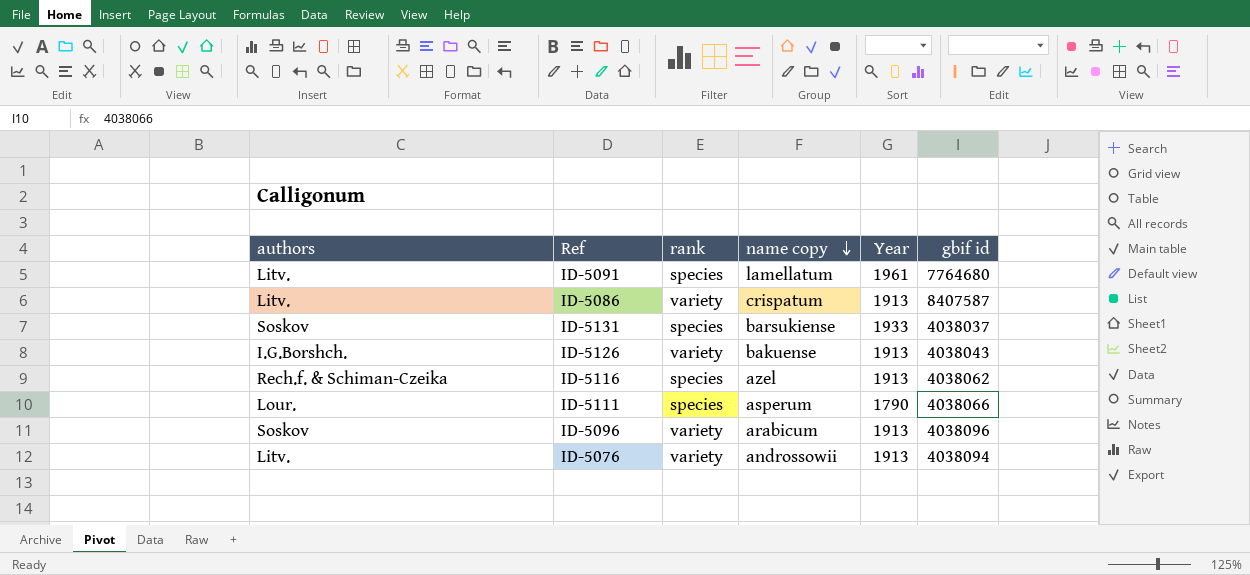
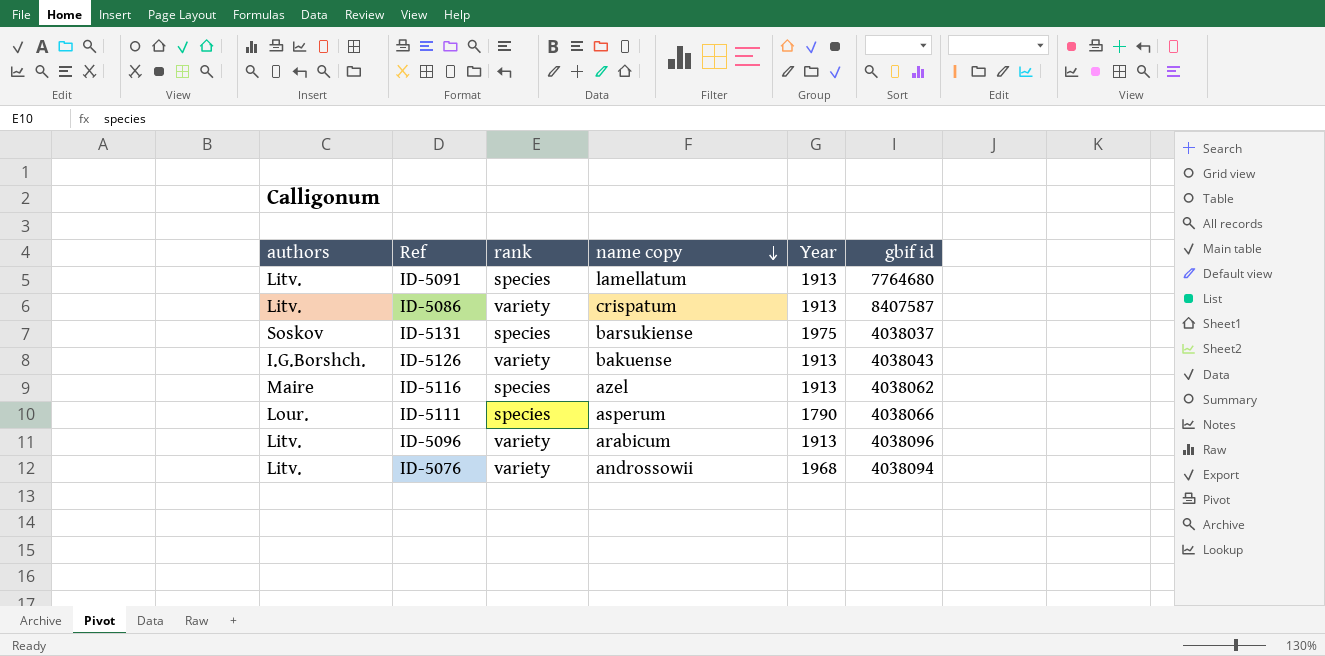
ID-5091 | Year: 1961 -> 1913
ID-5131 | Year: 1933 -> 1975
ID-5116 | authors: Rech.f. & Schiman-Czeika -> Maire
ID-5096 | authors: Soskov -> Litv.
ID-5076 | Year: 1913 -> 1968

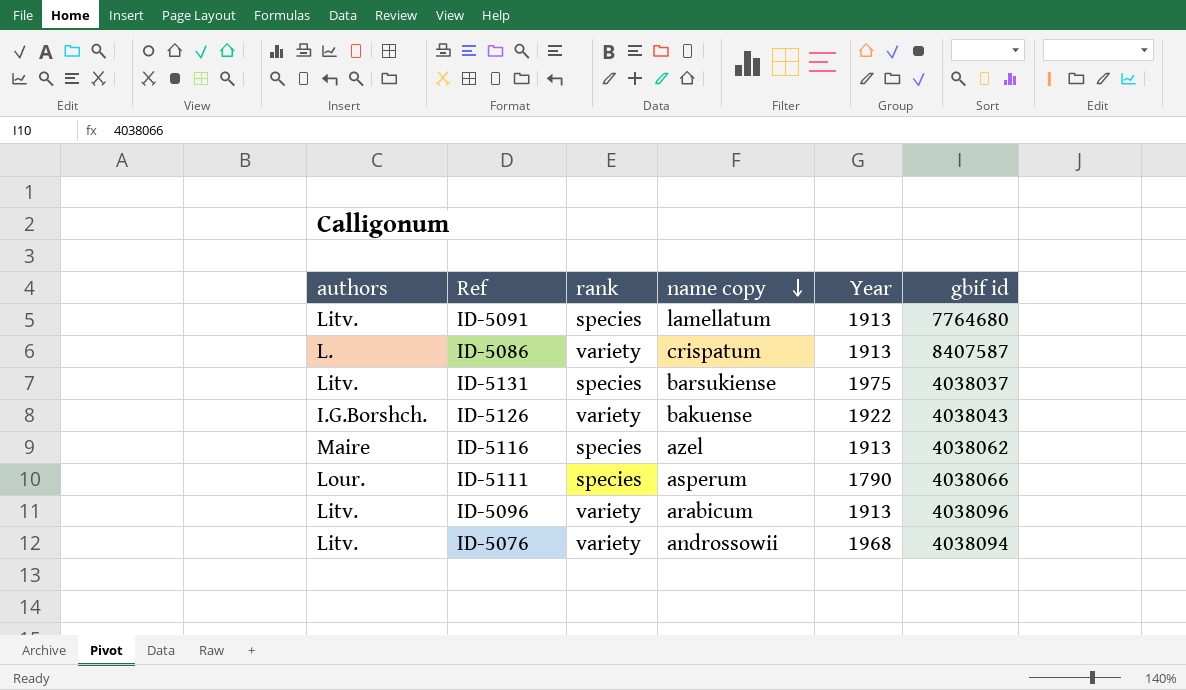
ID-5086 | authors: Litv. -> L.
ID-5131 | authors: Soskov -> Litv.
ID-5126 | Year: 1913 -> 1922

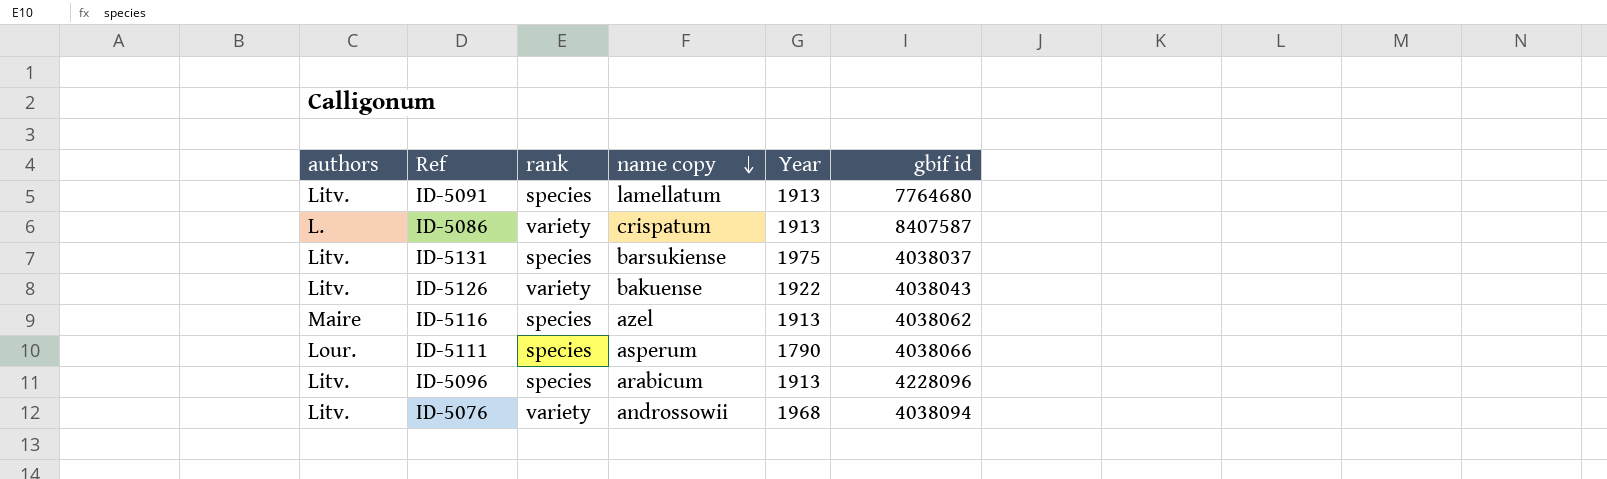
ID-5126 | authors: I.G.Borshch. -> Litv.
ID-5096 | rank: variety -> species
ID-5096 | gbif id: 4038096 -> 4228096

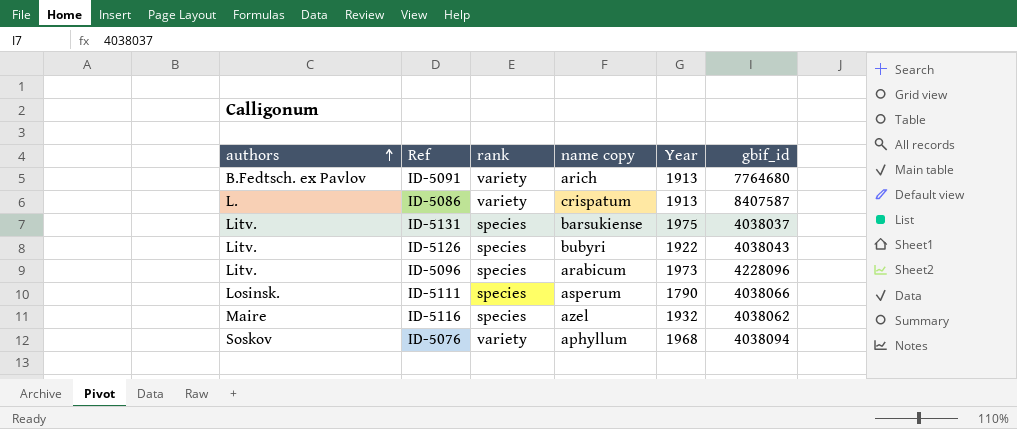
row order: name copy descending -> authors ascending
column name: gbif id -> gbif_id
ID-5091 | authors: Litv. -> B.Fedtsch. ex Pavlov
ID-5091 | rank: species -> variety
ID-5091 | name copy: lamellatum -> arich
ID-5126 | rank: variety -> species
ID-5126 | name copy: bakuense -> bubyri
ID-5096 | Year: 1913 -> 1973
ID-5111 | authors: Lour. -> Losinsk.
ID-5116 | Year: 1913 -> 1932
ID-5076 | authors: Litv. -> Soskov
ID-5076 | name copy: androssowii -> aphyllum

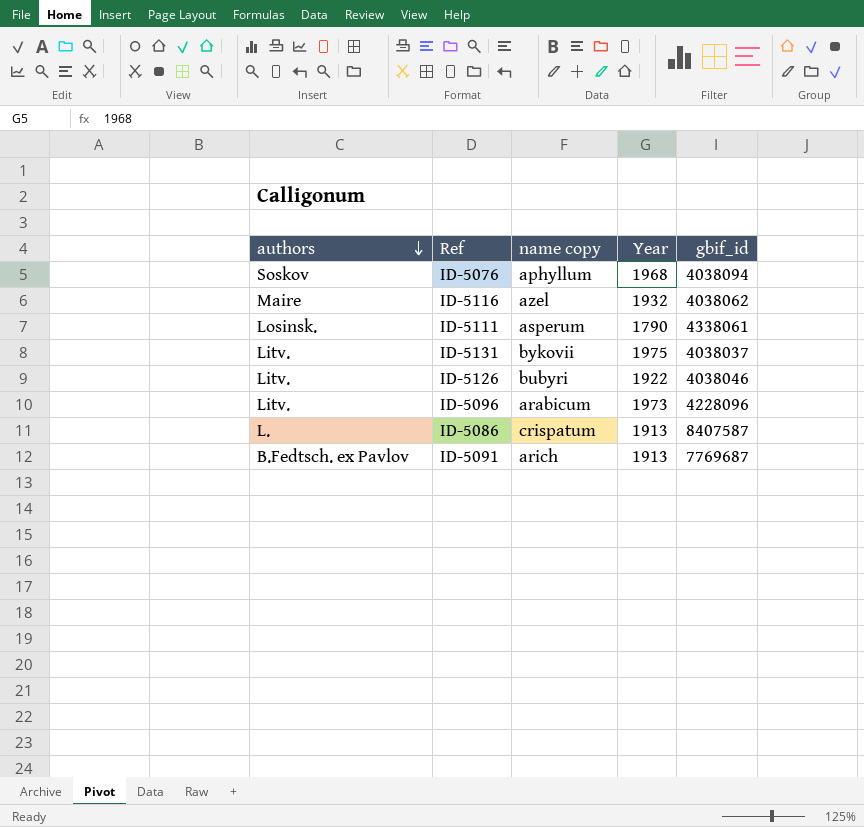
row order: authors ascending -> authors descending
column rank | position: 3 -> none
ID-5111 | gbif_id: 4038066 -> 4338061
ID-5131 | name copy: barsukiense -> bykovii
ID-5126 | gbif_id: 4038043 -> 4038046
ID-5091 | gbif_id: 7764680 -> 7769687

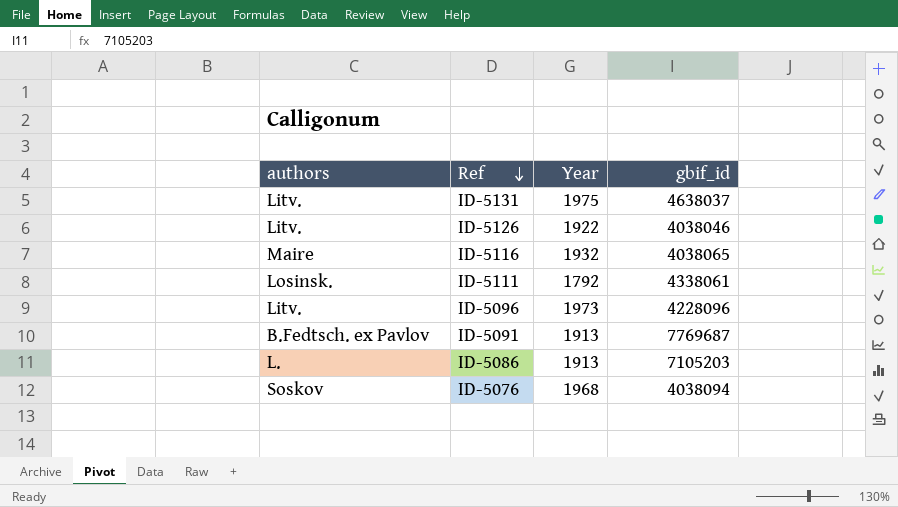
row order: authors descending -> Ref descending
column name copy | position: 3 -> none
ID-5131 | gbif_id: 4038037 -> 4638037
ID-5116 | gbif_id: 4038062 -> 4038065
ID-5111 | Year: 1790 -> 1792
ID-5086 | gbif_id: 8407587 -> 7105203

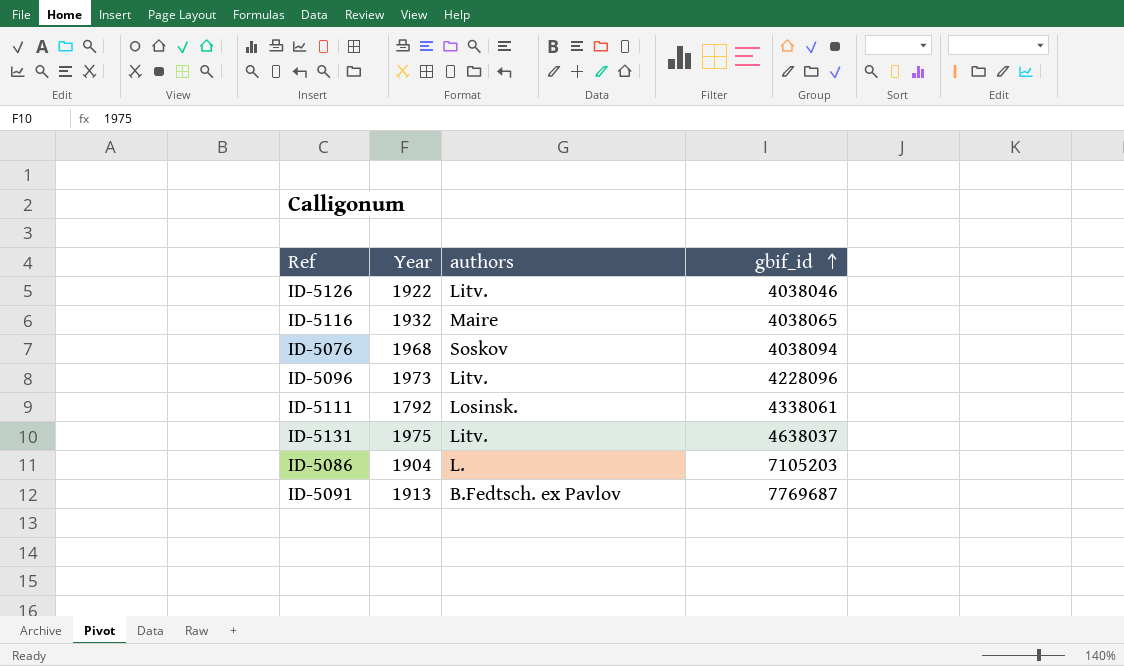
row order: Ref descending -> gbif_id ascending
column authors | position: 1 -> 3
ID-5086 | Year: 1913 -> 1904

